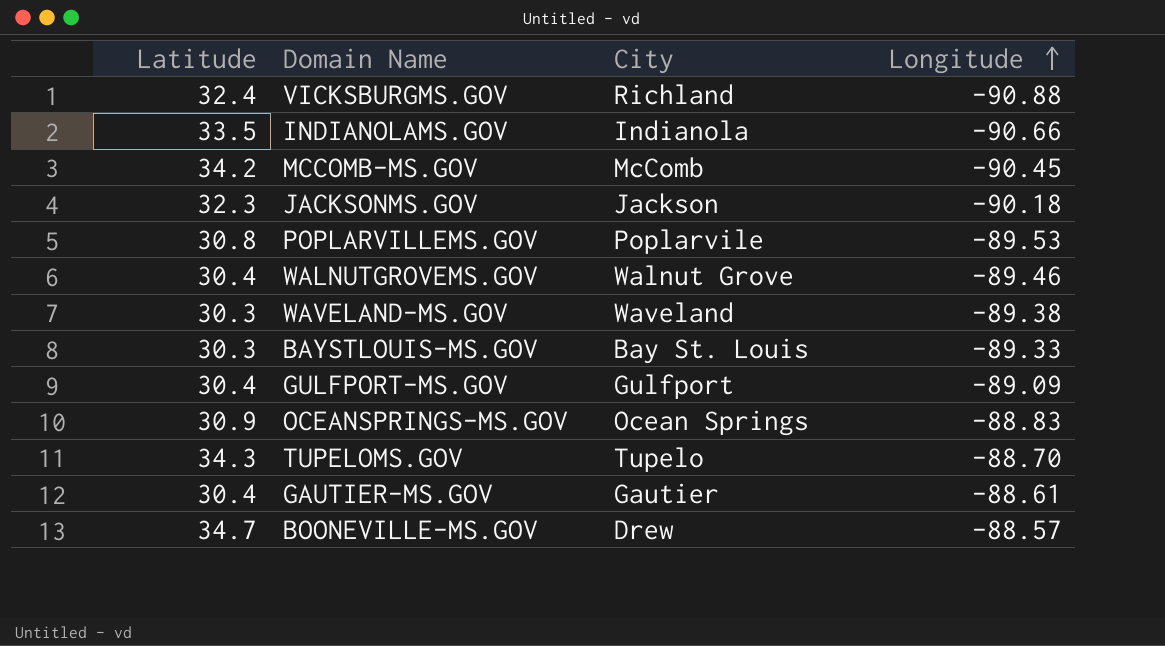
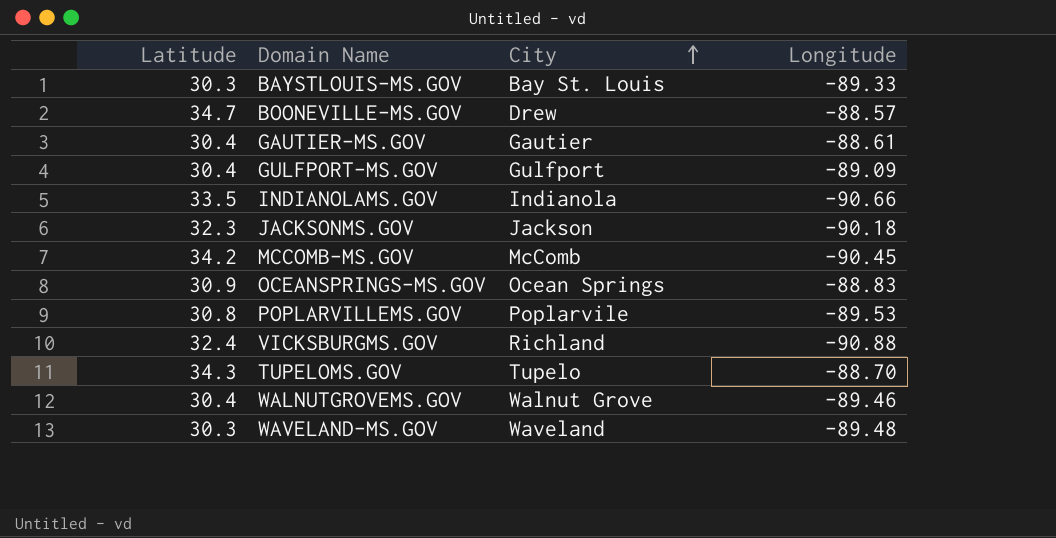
row order: Longitude ascending -> City ascending
WAVELAND-MS.GOV | Longitude: -89.38 -> -89.48

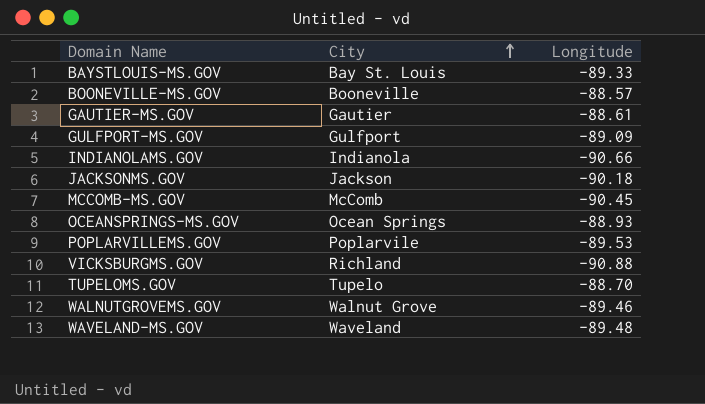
column Latitude | position: 1 -> none
BOONEVILLE-MS.GOV | City: Drew -> Booneville
OCEANSPRINGS-MS.GOV | Longitude: -88.83 -> -88.93

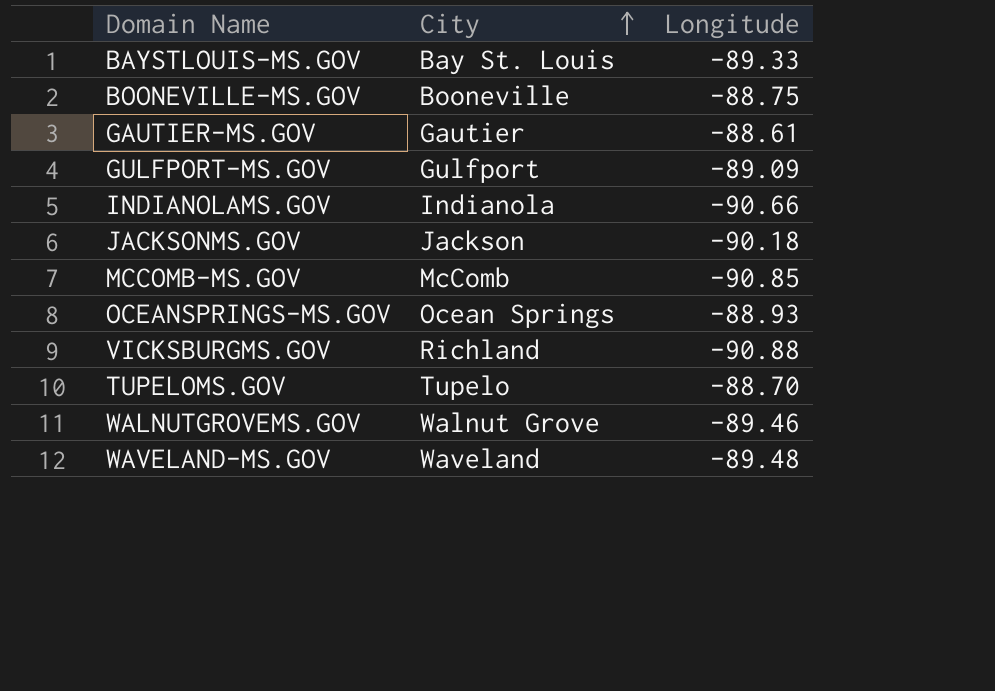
row POPLARVILLEMS.GOV: Poplarvile | -89.53 -> none
BOONEVILLE-MS.GOV | Longitude: -88.57 -> -88.75
MCCOMB-MS.GOV | Longitude: -90.45 -> -90.85

